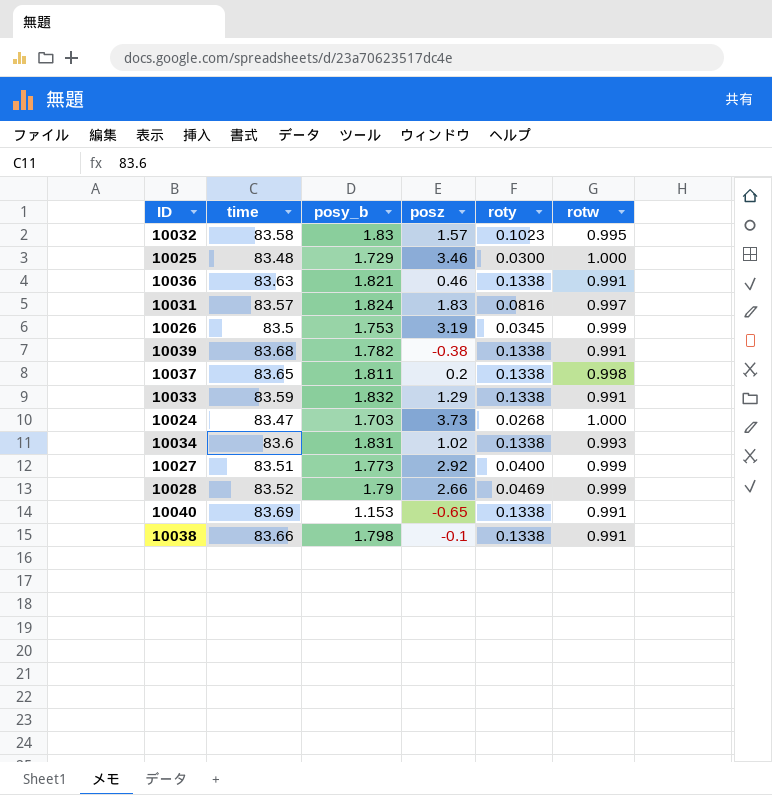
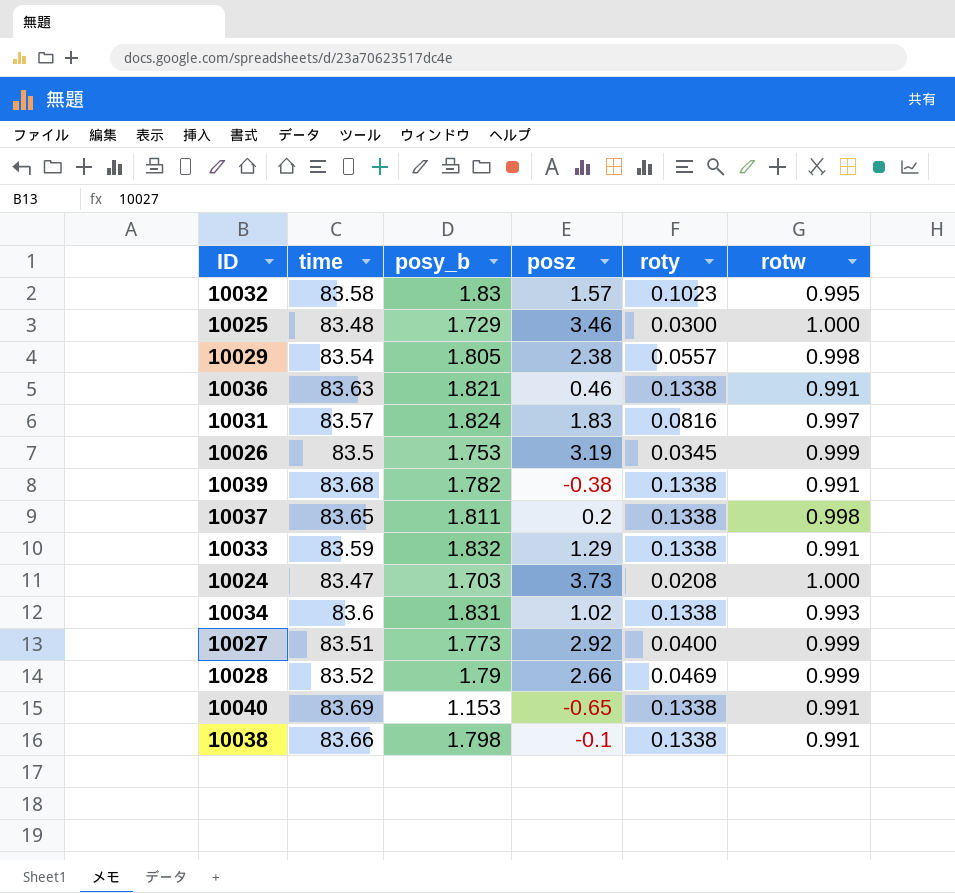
row 10029: none -> 83.54 | 1.805 | 2.38 | 0.0557 | 0.998
10024 | roty: 0.0268 -> 0.0208

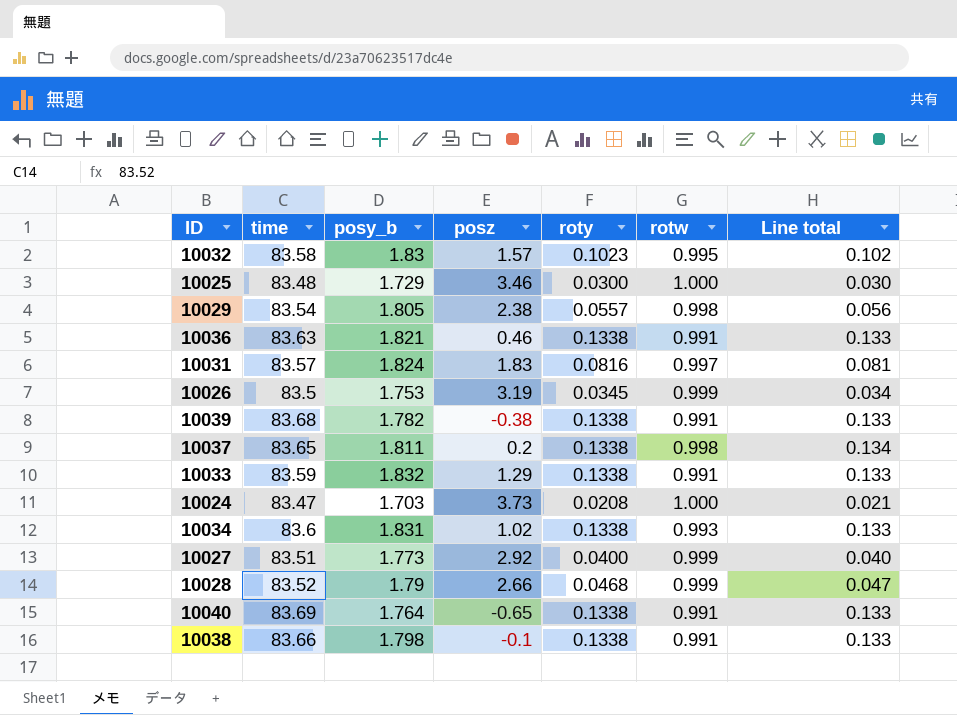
column Line total | formula: none -> [roty] * [rotw]
10028 | roty: 0.0469 -> 0.0468
10040 | posy_b: 1.153 -> 1.764

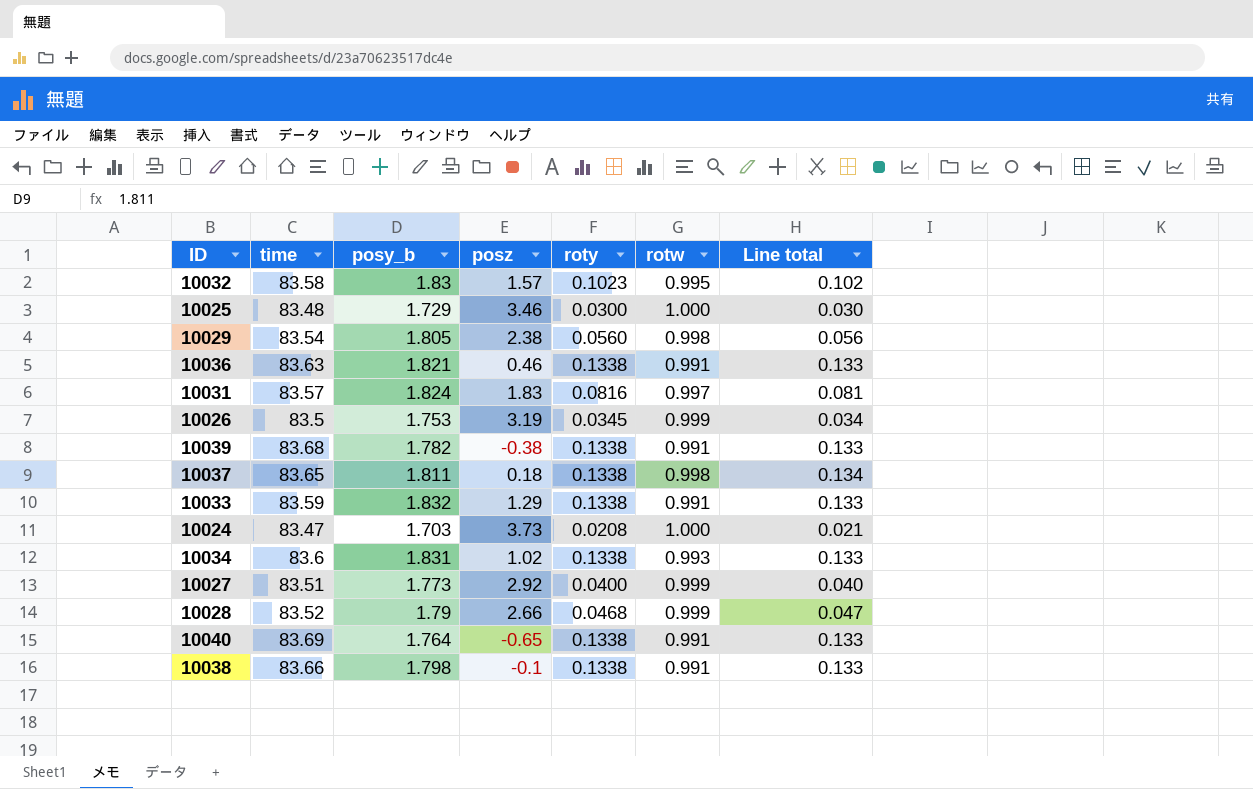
10029 | roty: 0.0557 -> 0.0560
10037 | posz: 0.2 -> 0.18

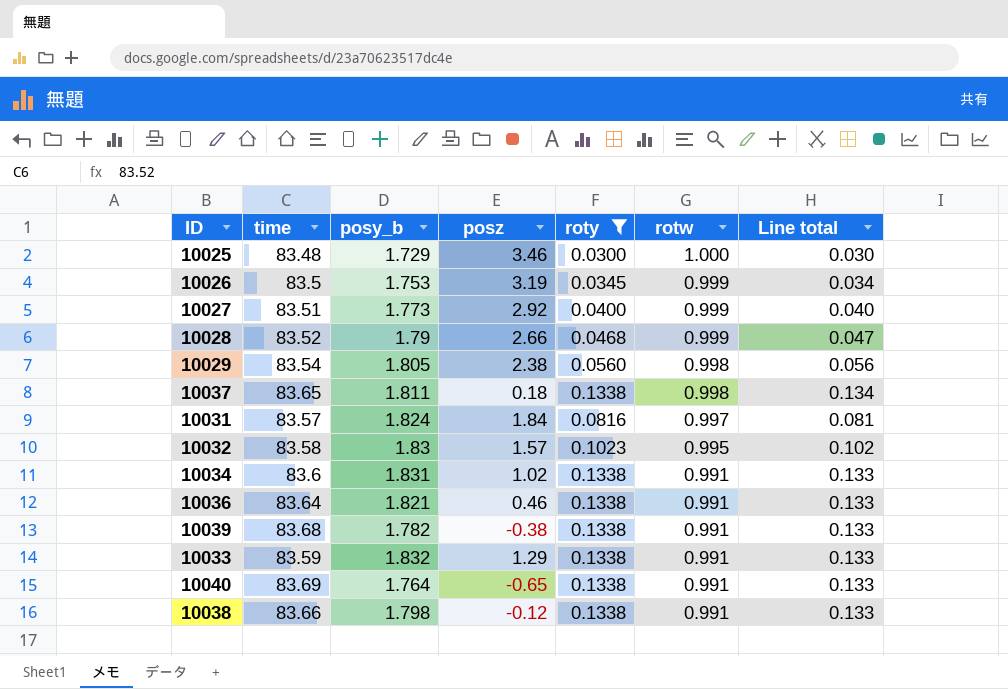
filter: none -> roty != 0.0208
row order: none -> rotw descending
10031 | posz: 1.83 -> 1.84
10034 | rotw: 0.993 -> 0.991
10036 | time: 83.63 -> 83.64
10038 | posz: -0.1 -> -0.12

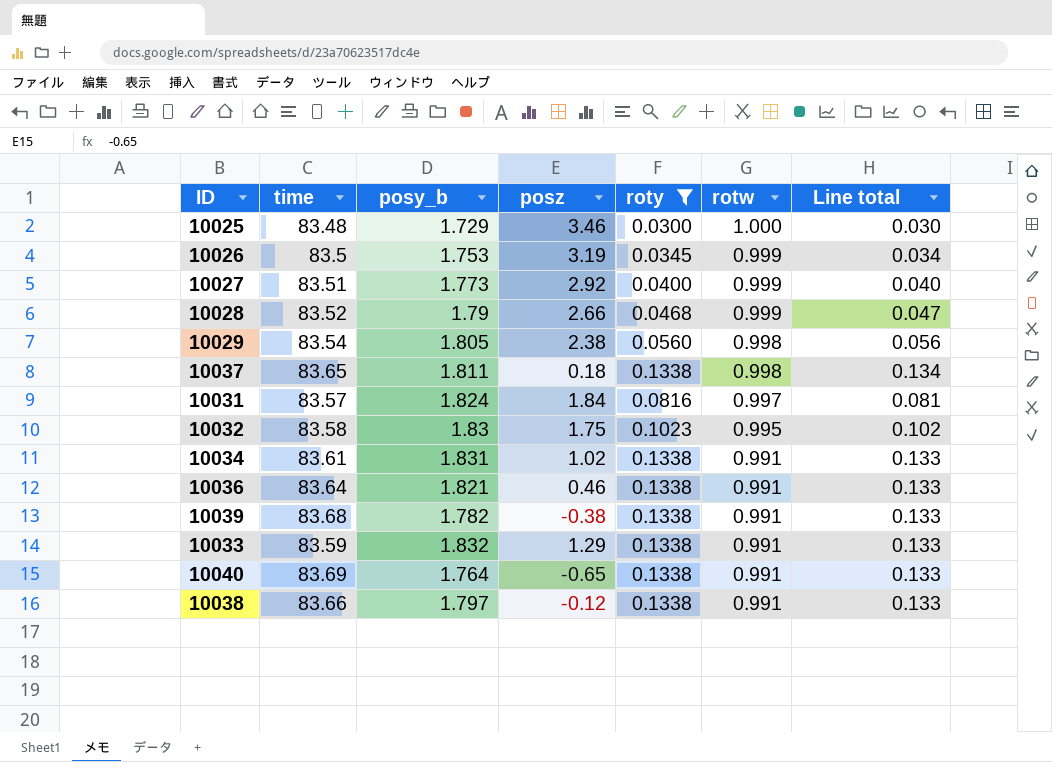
10032 | posz: 1.57 -> 1.75
10034 | time: 83.6 -> 83.61
10038 | posy_b: 1.798 -> 1.797

